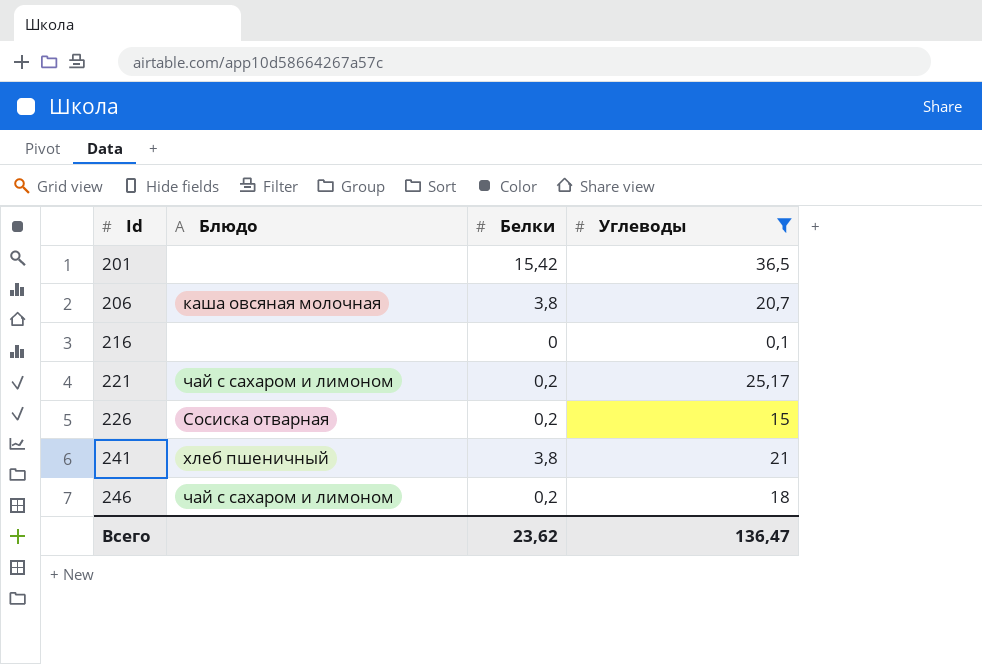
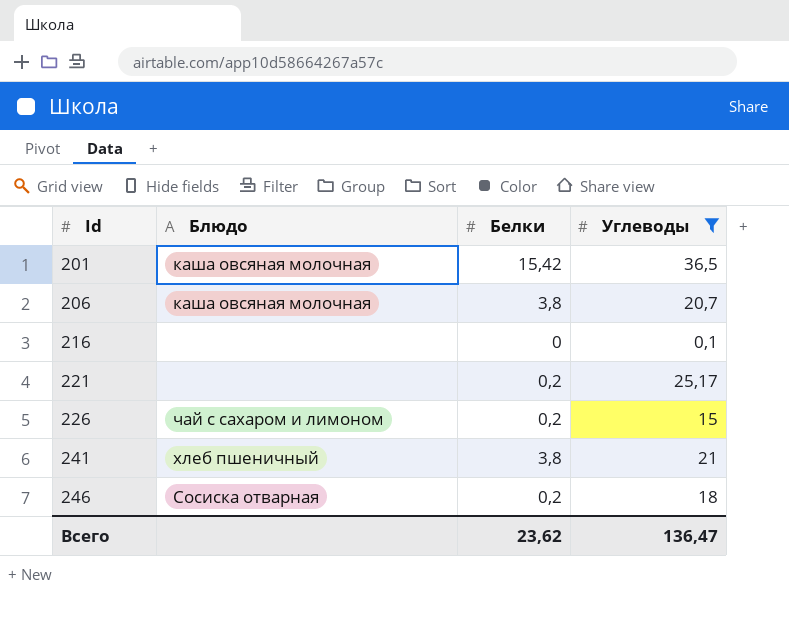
201 | Блюдо: none -> каша овсяная молочная
221 | Блюдо: чай с сахаром и лимоном -> none
226 | Блюдо: Сосиска отварная -> чай с сахаром и лимоном
246 | Блюдо: чай с сахаром и лимоном -> Сосиска отварная

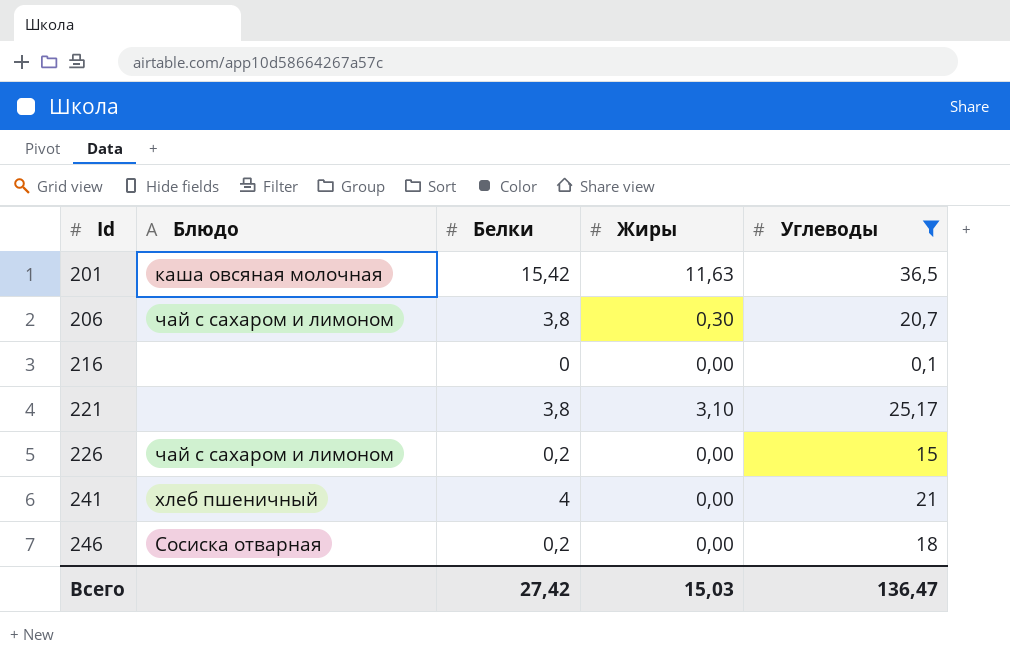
column Жиры | position: none -> 4
206 | Блюдо: каша овсяная молочная -> чай с сахаром и лимоном
221 | Белки: 0,2 -> 3,8
241 | Белки: 3,8 -> 4
Всего | Белки: 23,62 -> 27,42

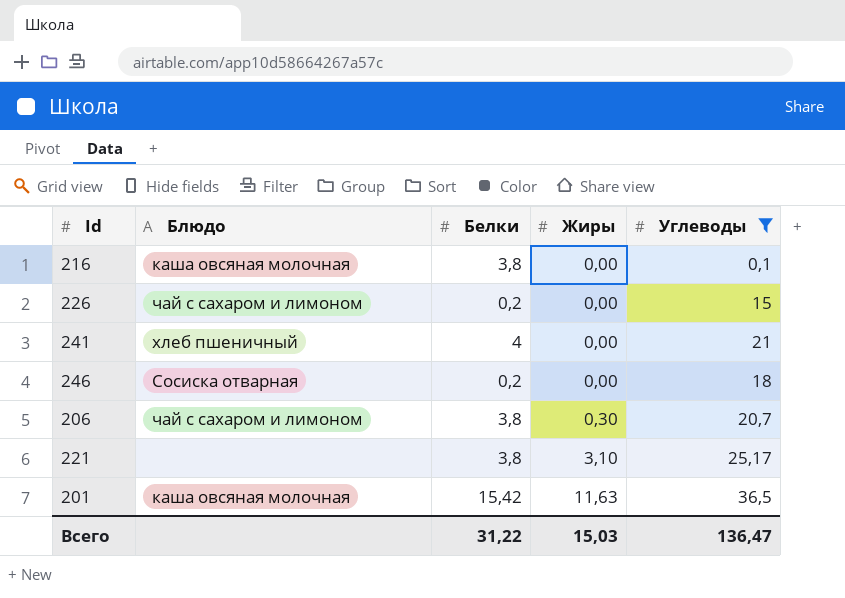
row order: Id ascending -> Жиры ascending
216 | Блюдо: none -> каша овсяная молочная
216 | Белки: 0 -> 3,8
Всего | Белки: 27,42 -> 31,22

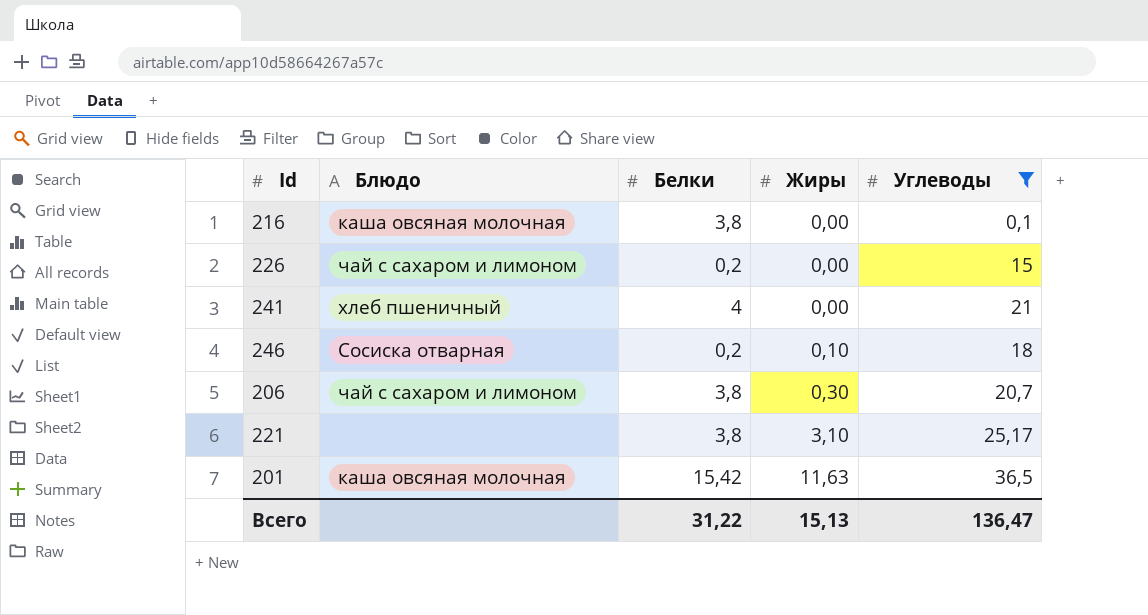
246 | Жиры: 0,00 -> 0,10
Всего | Жиры: 15,03 -> 15,13

